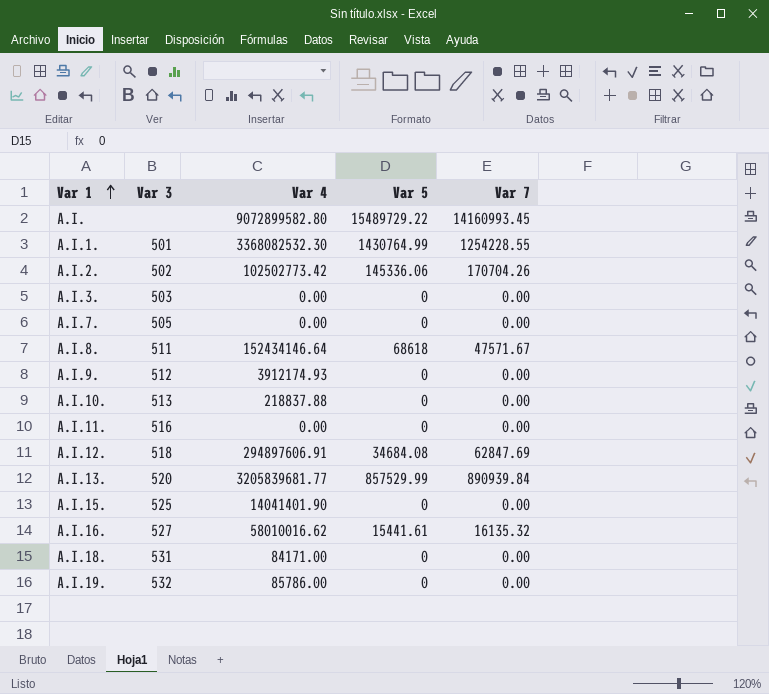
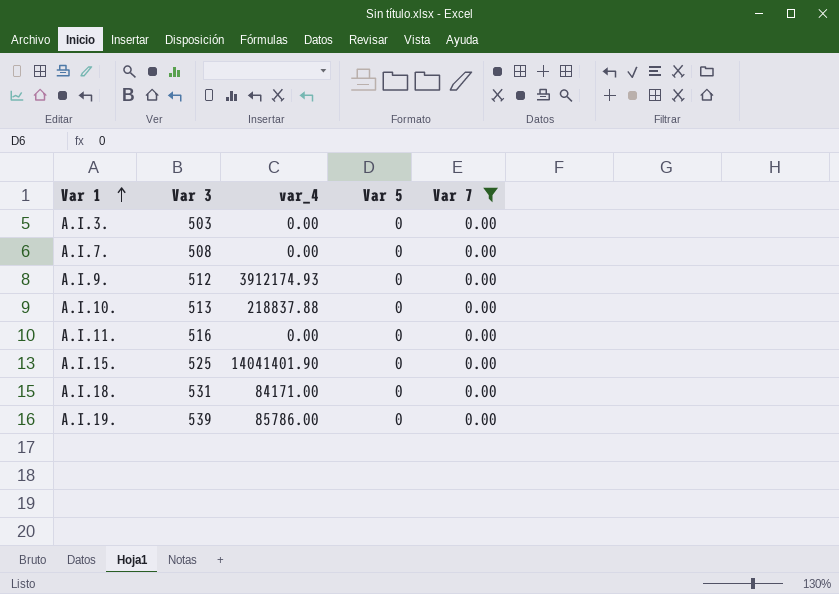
filter: none -> Var 7 = 0.00
column name: Var 4 -> var_4
A.I.7. | Var 3: 505 -> 508
A.I.19. | Var 3: 532 -> 539

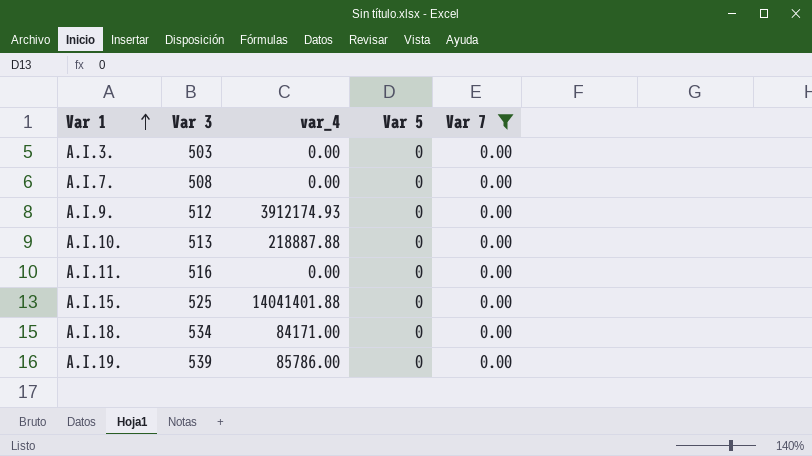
A.I.10. | var_4: 218837.88 -> 218887.88
A.I.15. | var_4: 14041401.90 -> 14041401.88
A.I.18. | Var 3: 531 -> 534

